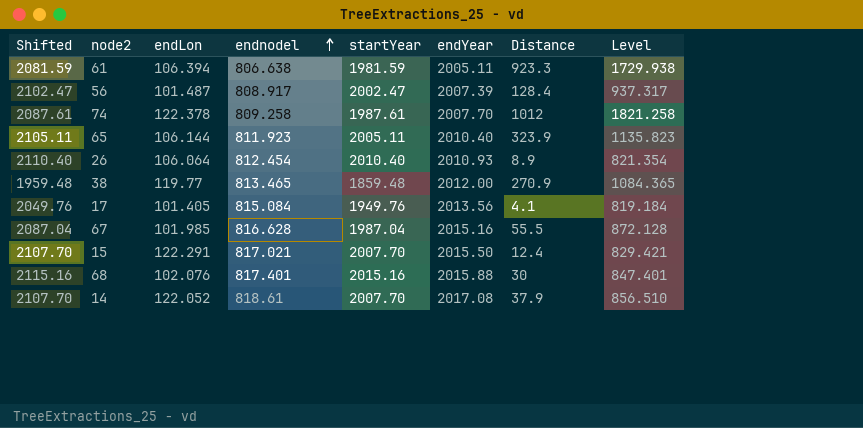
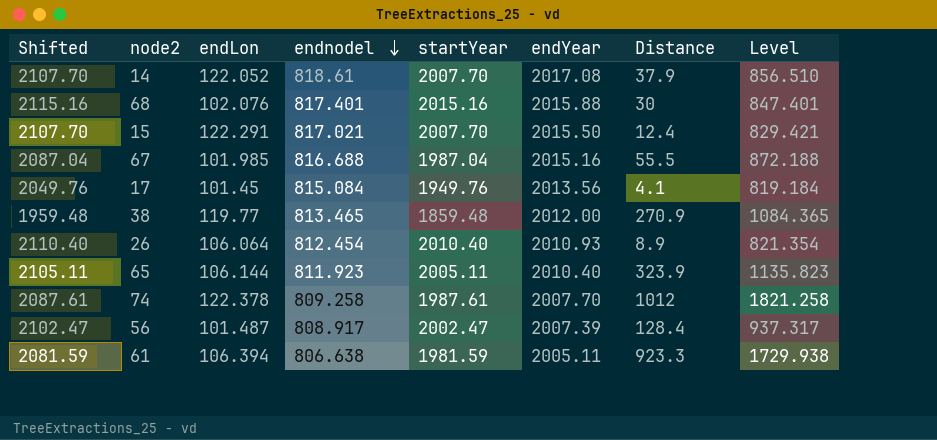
row order: endnodel ascending -> endnodel descending
67 | endnodel: 816.628 -> 816.688
67 | Level: 872.128 -> 872.188
17 | endLon: 101.405 -> 101.45

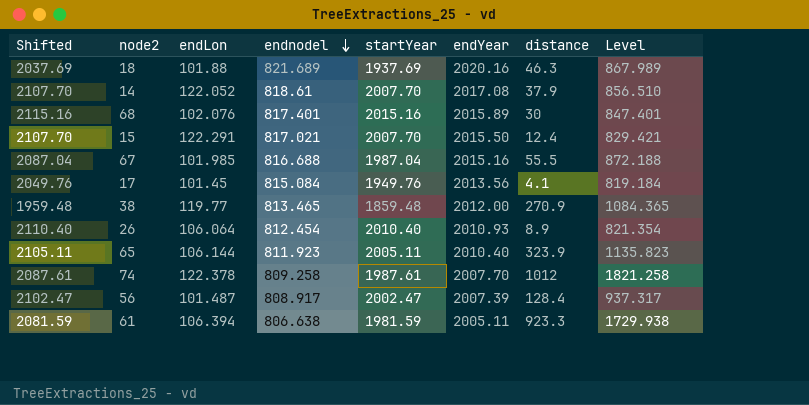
column name: Distance -> distance
row 18: none -> 2037.69 | 101.88 | 821.689 | 1937.69 | 2020.16 | 46.3 | 867.989
68 | endYear: 2015.88 -> 2015.89

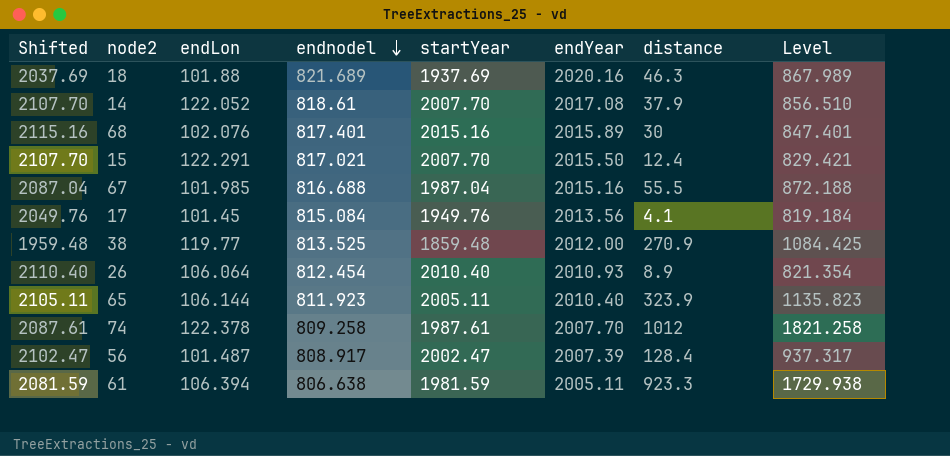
38 | endnodel: 813.465 -> 813.525
38 | Level: 1084.365 -> 1084.425

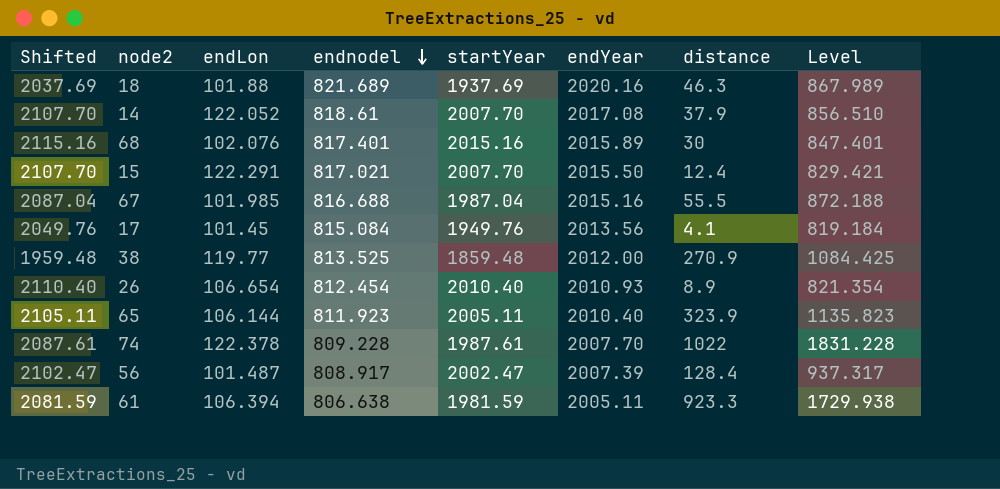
26 | endLon: 106.064 -> 106.654
74 | endnodel: 809.258 -> 809.228
74 | distance: 1012 -> 1022
74 | Level: 1821.258 -> 1831.228

